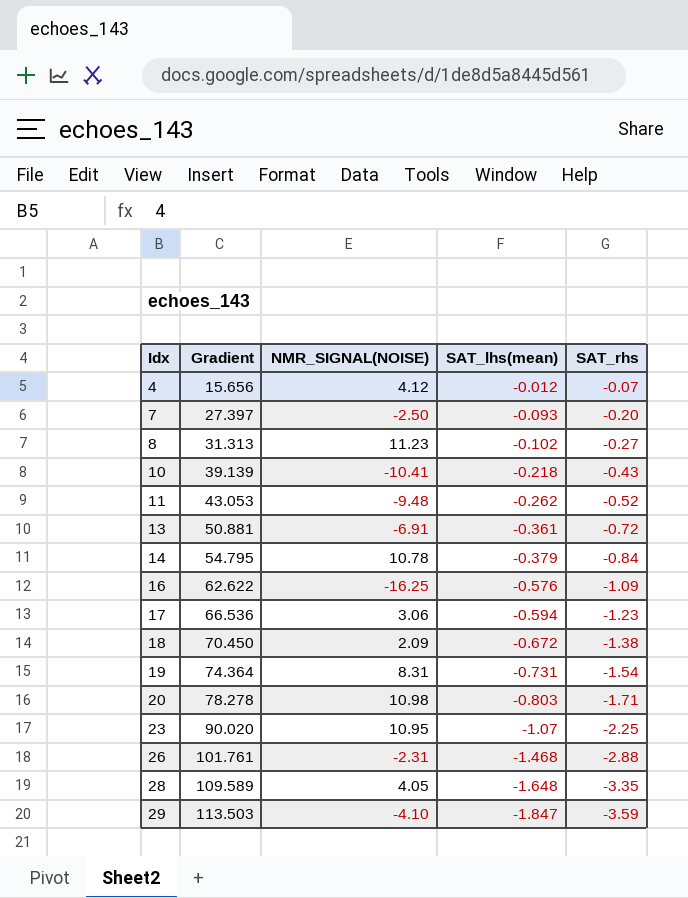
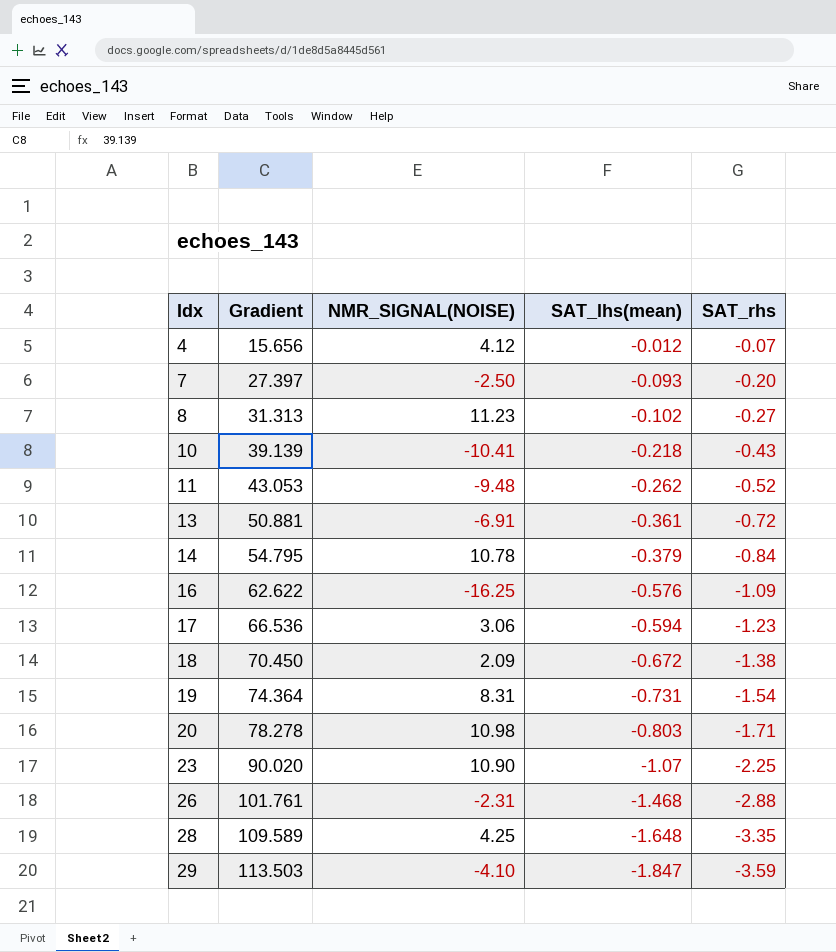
23 | NMR_SIGNAL(NOISE): 10.95 -> 10.90
28 | NMR_SIGNAL(NOISE): 4.05 -> 4.25

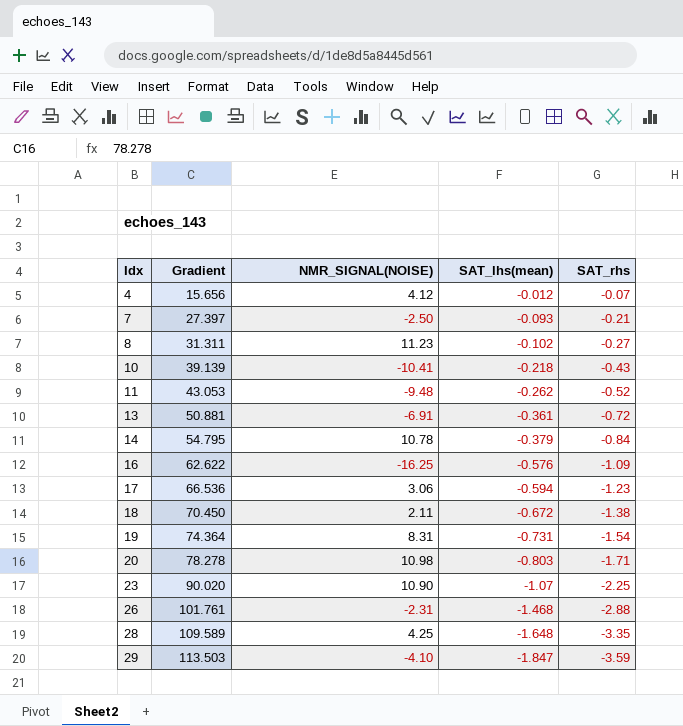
7 | SAT_rhs: -0.20 -> -0.21
8 | Gradient: 31.313 -> 31.311
18 | NMR_SIGNAL(NOISE): 2.09 -> 2.11

